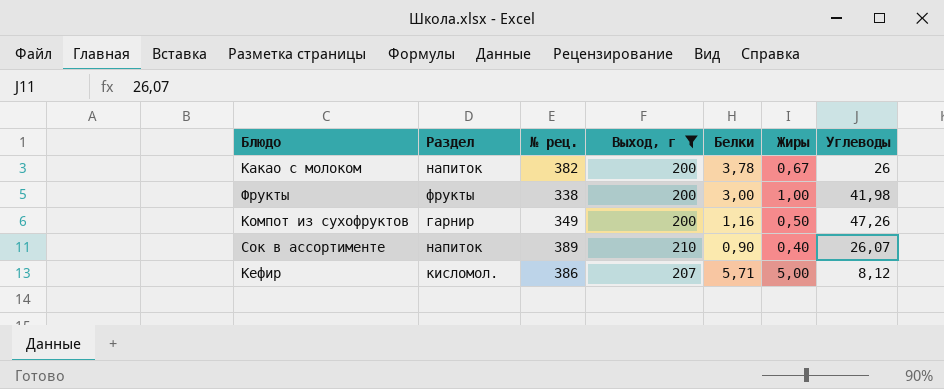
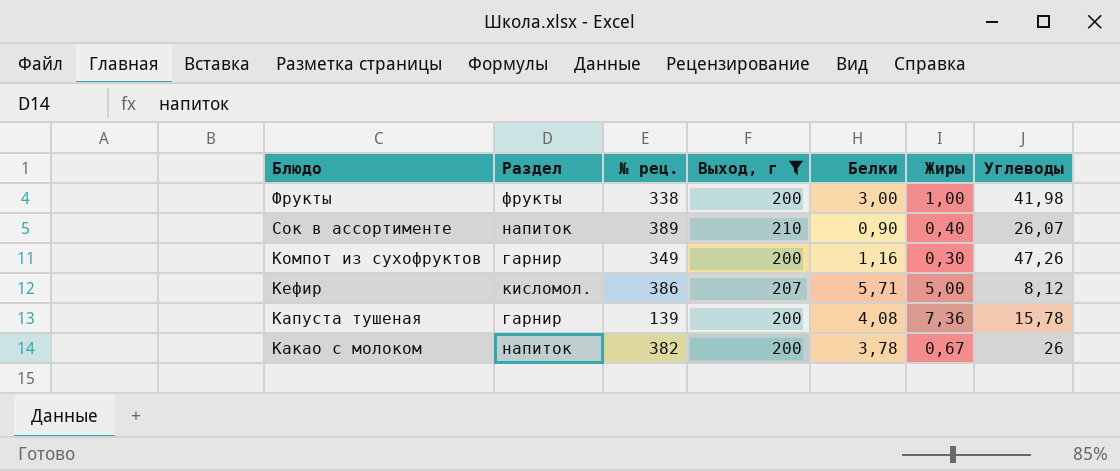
row order: none -> Блюдо descending
Компот из сухофруктов | Жиры: 0,50 -> 0,30
row Капуста тушеная: none -> гарнир | 139 | 200 | 4,08 | 7,36 | 15,78

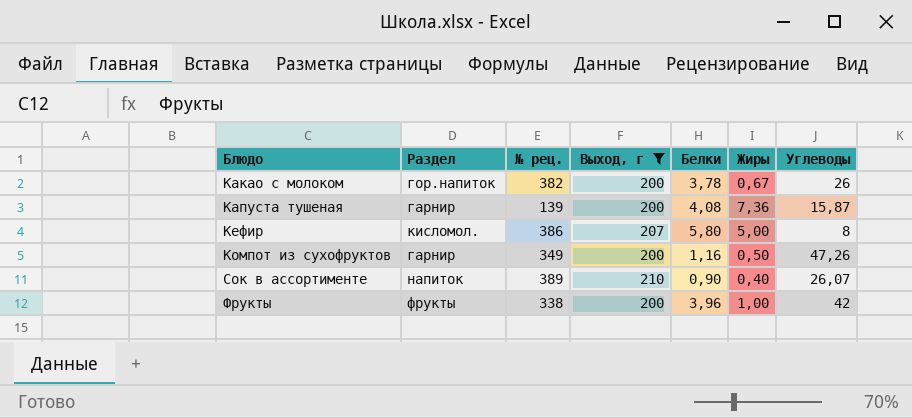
row order: Блюдо descending -> Блюдо ascending
Какао с молоком | Раздел: напиток -> гор.напиток
Капуста тушеная | Углеводы: 15,78 -> 15,87
Кефир | Белки: 5,71 -> 5,80
Кефир | Углеводы: 8,12 -> 8
Компот из сухофруктов | Жиры: 0,30 -> 0,50
Фрукты | Белки: 3,00 -> 3,96
Фрукты | Углеводы: 41,98 -> 42

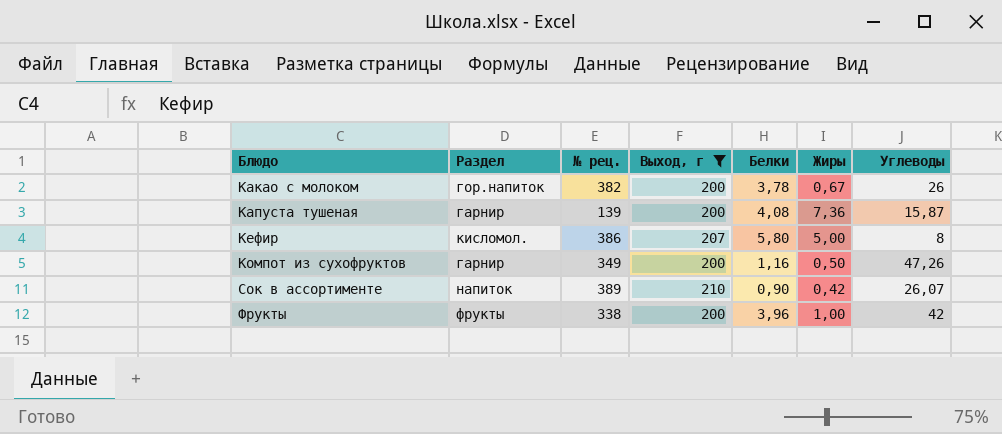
Сок в ассортименте | Жиры: 0,40 -> 0,42

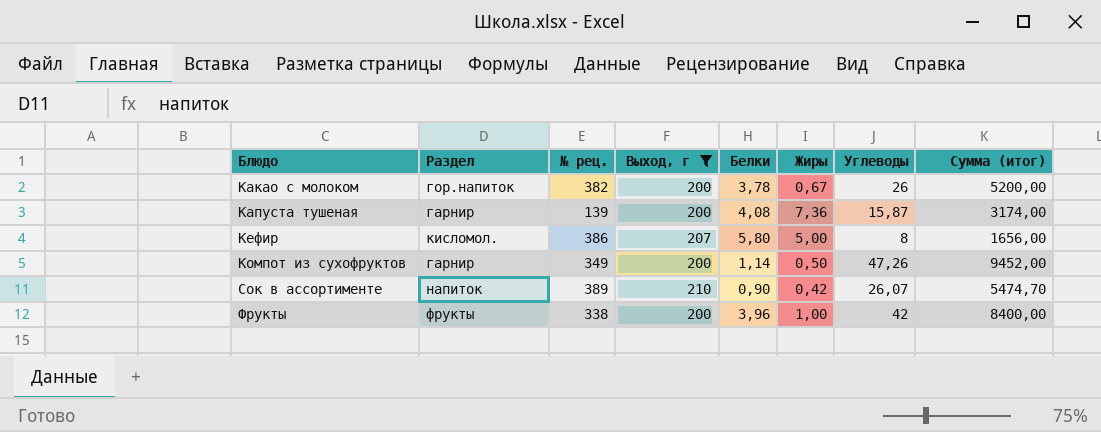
column Сумма (итог) | formula: none -> [Выход, г] * [Углеводы]
Компот из сухофруктов | Белки: 1,16 -> 1,14

